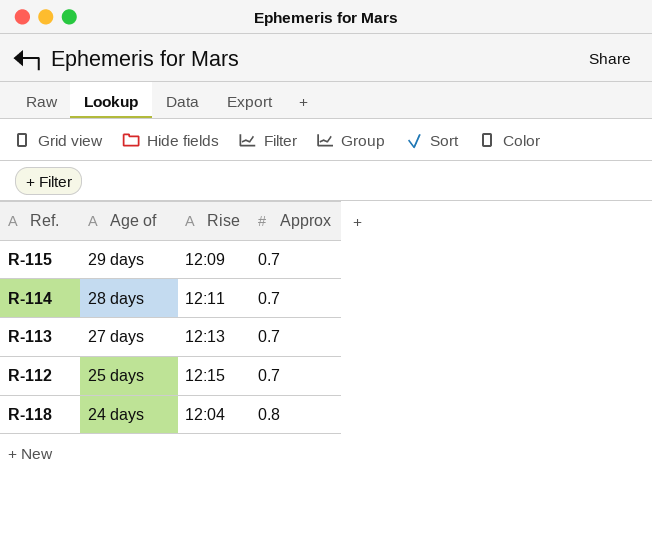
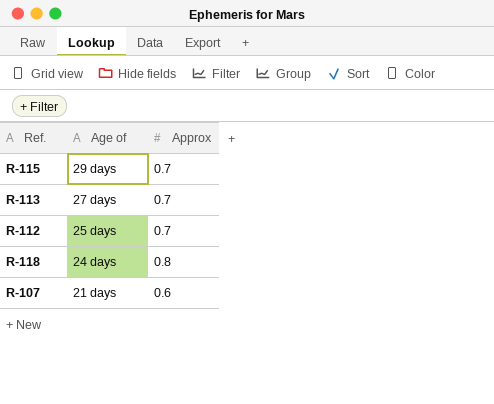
column Rise | position: 3 -> none
row R-114: 28 days | 12:11 | 0.7 -> none
row R-107: none -> 21 days | 0.6

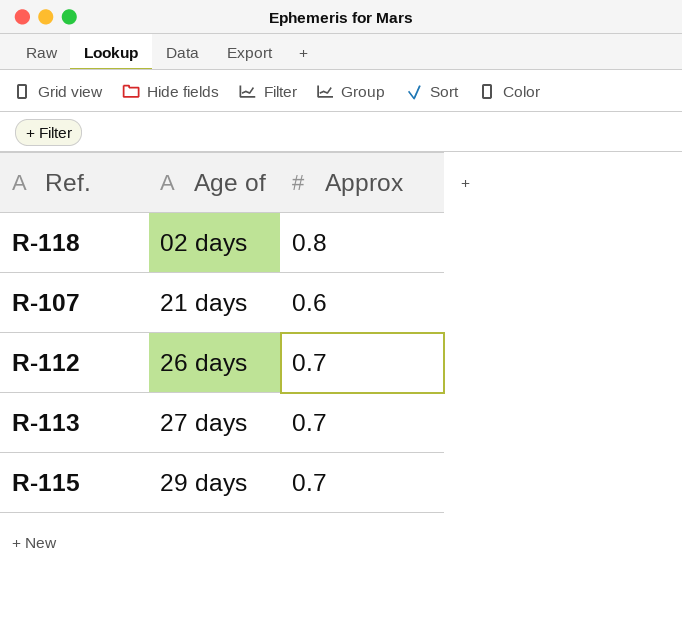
row order: Age of descending -> Age of ascending
R-118 | Age of: 24 days -> 02 days
R-112 | Age of: 25 days -> 26 days

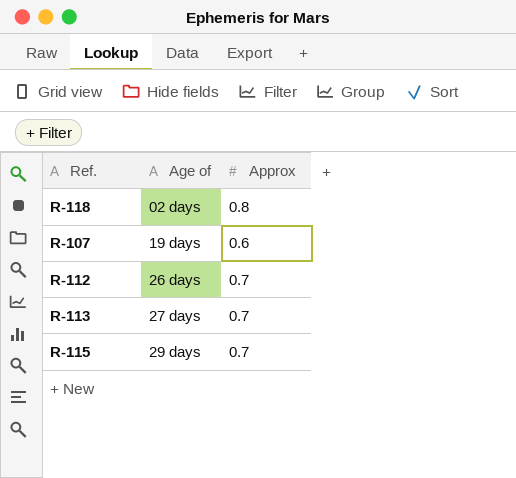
R-107 | Age of: 21 days -> 19 days

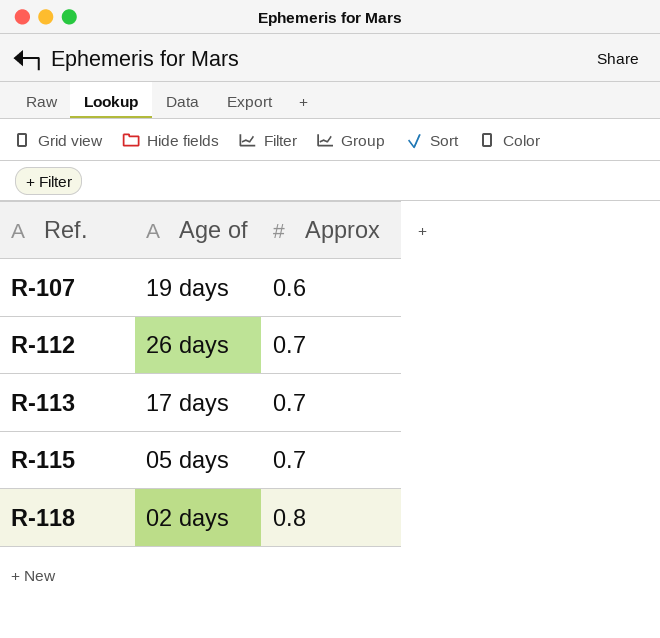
row order: Age of ascending -> Ref. ascending
R-113 | Age of: 27 days -> 17 days
R-115 | Age of: 29 days -> 05 days

